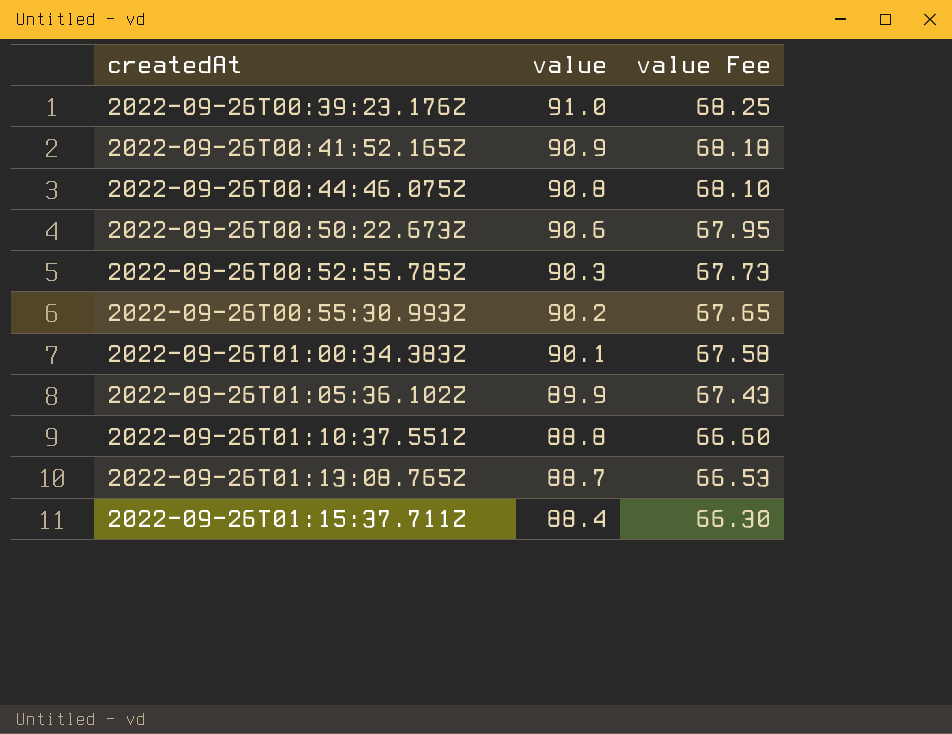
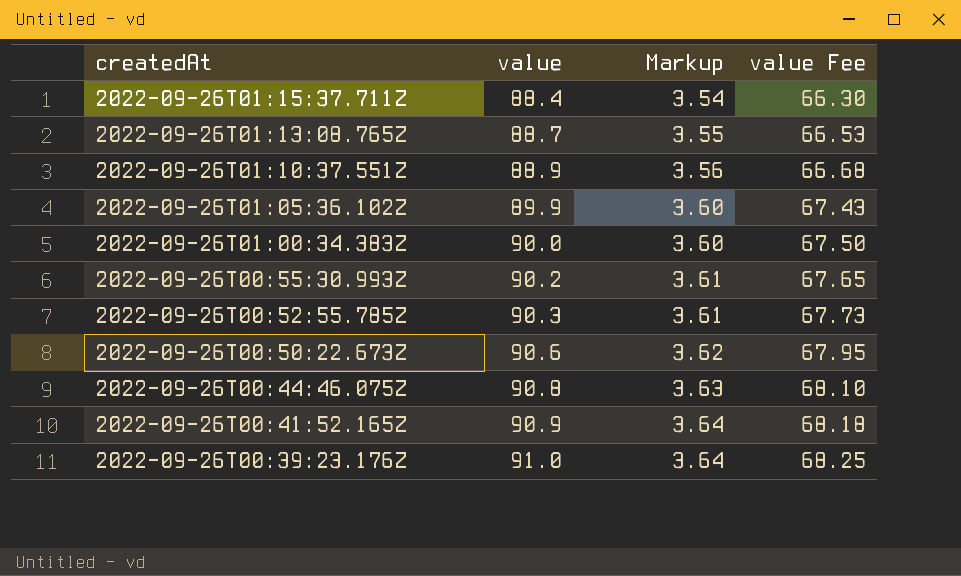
row order: createdAt ascending -> createdAt descending
column Markup | formula: none -> [value] * 0.04
2022-09-26T01:10:37.551Z | value: 88.8 -> 88.9
2022-09-26T01:10:37.551Z | value Fee: 66.60 -> 66.68
2022-09-26T01:00:34.383Z | value: 90.1 -> 90.0
2022-09-26T01:00:34.383Z | value Fee: 67.58 -> 67.50

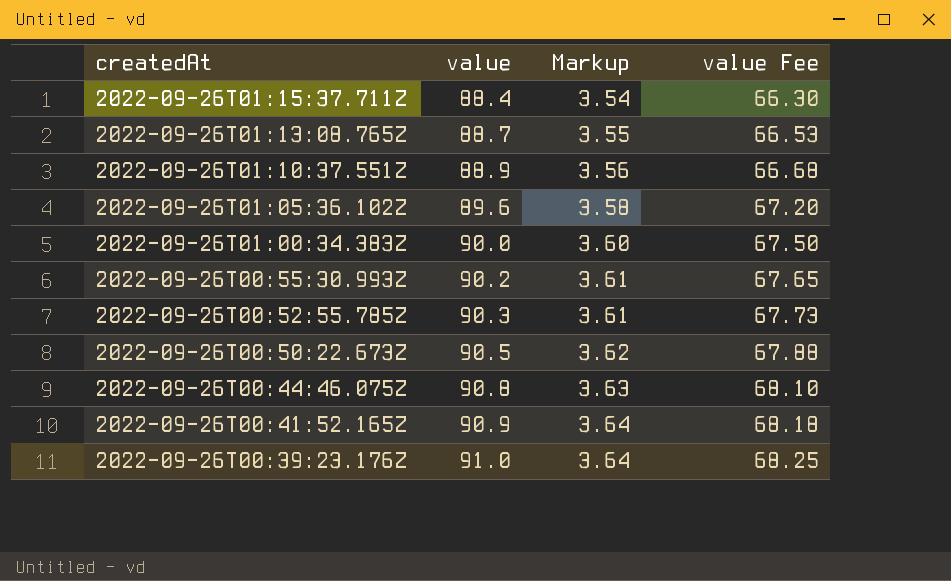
2022-09-26T01:05:36.102Z | value: 89.9 -> 89.6
2022-09-26T01:05:36.102Z | Markup: 3.60 -> 3.58
2022-09-26T01:05:36.102Z | value Fee: 67.43 -> 67.20
2022-09-26T00:50:22.673Z | value: 90.6 -> 90.5
2022-09-26T00:50:22.673Z | value Fee: 67.95 -> 67.88

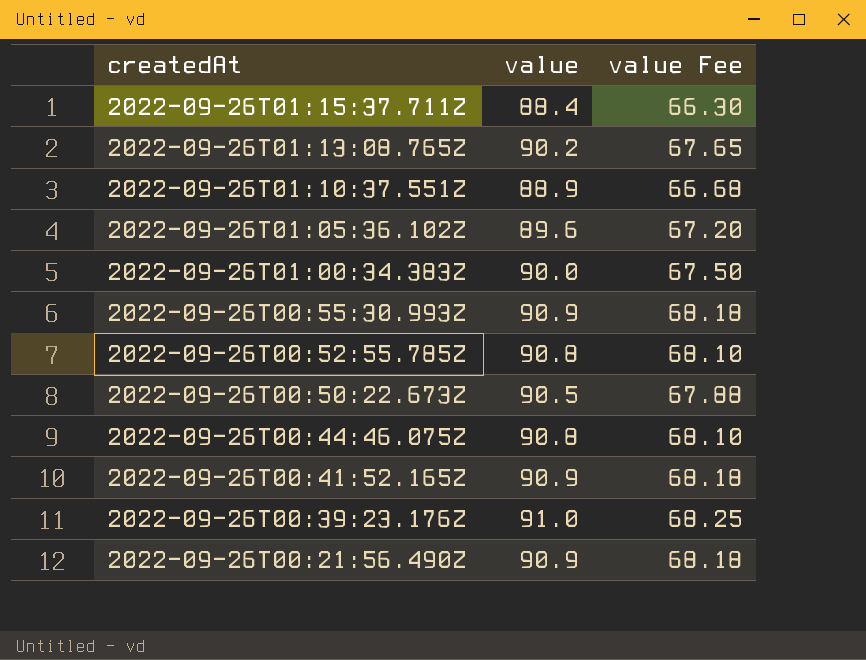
column Markup | formula: [value] * 0.04 -> none
2022-09-26T01:13:08.765Z | value: 88.7 -> 90.2
2022-09-26T01:13:08.765Z | value Fee: 66.53 -> 67.65
2022-09-26T00:55:30.993Z | value: 90.2 -> 90.9
2022-09-26T00:55:30.993Z | value Fee: 67.65 -> 68.18
2022-09-26T00:52:55.785Z | value: 90.3 -> 90.8
2022-09-26T00:52:55.785Z | value Fee: 67.73 -> 68.10
row 2022-09-26T00:21:56.490Z: none -> 90.9 | 68.18

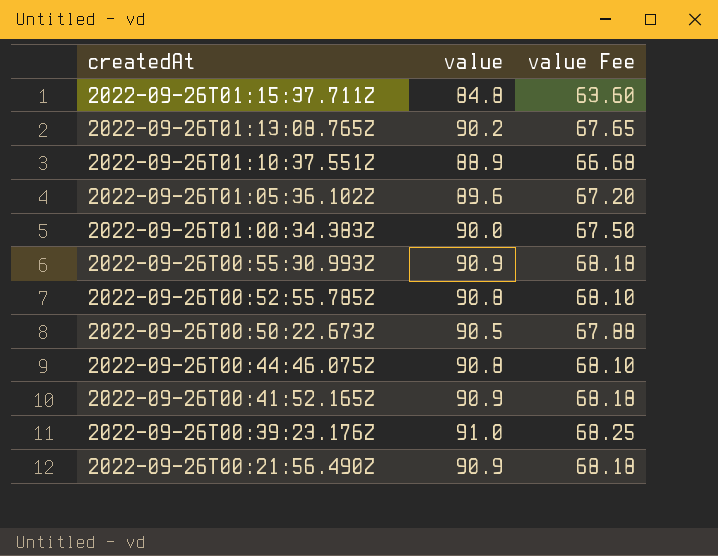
2022-09-26T01:15:37.711Z | value: 88.4 -> 84.8
2022-09-26T01:15:37.711Z | value Fee: 66.30 -> 63.60

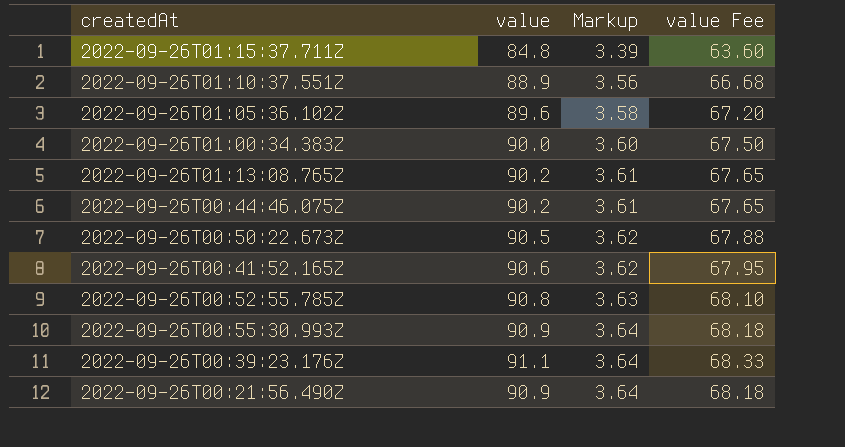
row order: createdAt descending -> Markup ascending
column Markup | formula: none -> [value] * 0.04
2022-09-26T00:44:46.075Z | value: 90.8 -> 90.2
2022-09-26T00:44:46.075Z | value Fee: 68.10 -> 67.65
2022-09-26T00:41:52.165Z | value: 90.9 -> 90.6
2022-09-26T00:41:52.165Z | value Fee: 68.18 -> 67.95
2022-09-26T00:39:23.176Z | value: 91.0 -> 91.1
2022-09-26T00:39:23.176Z | value Fee: 68.25 -> 68.33

